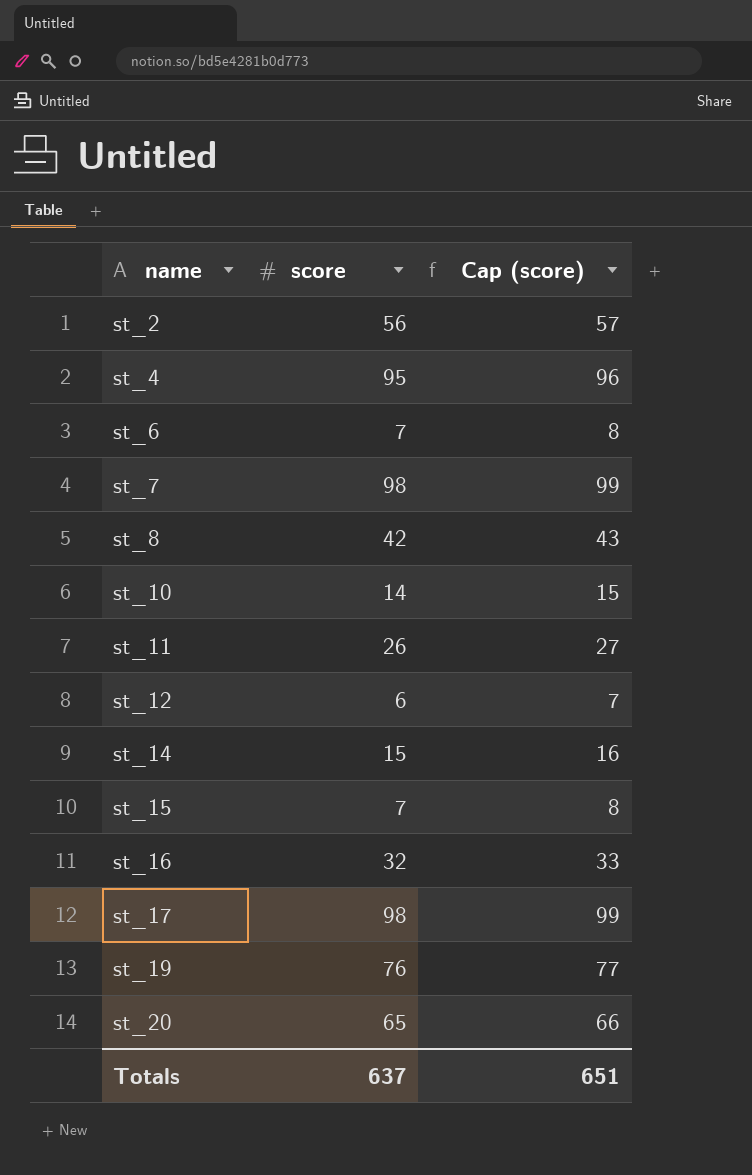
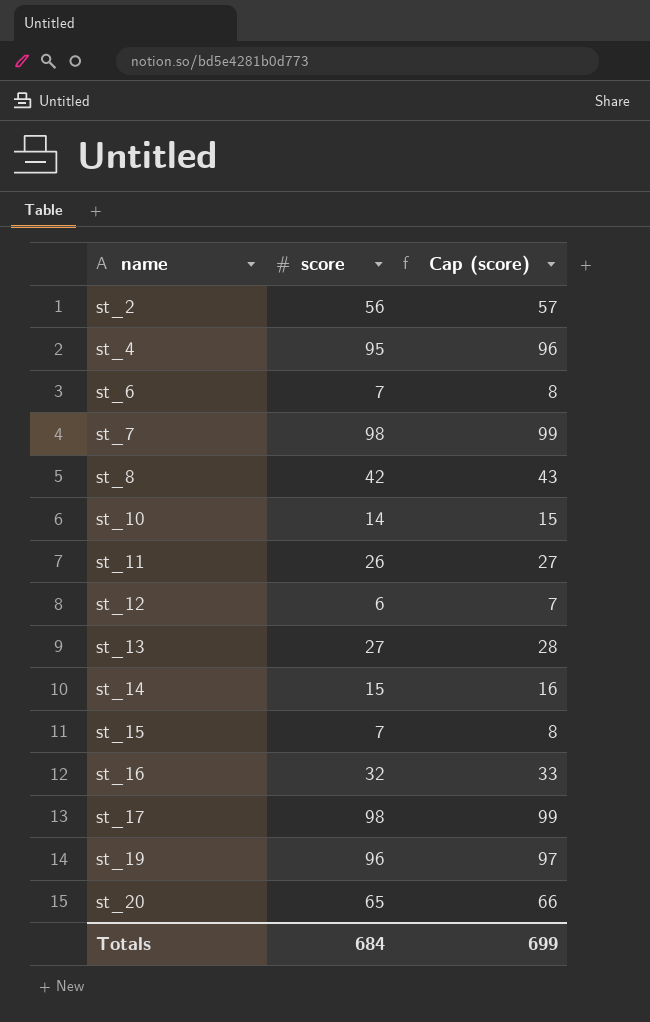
row st_13: none -> 27 | 28
st_19 | score: 76 -> 96
st_19 | Cap (score): 77 -> 97
Totals | score: 637 -> 684
Totals | Cap (score): 651 -> 699

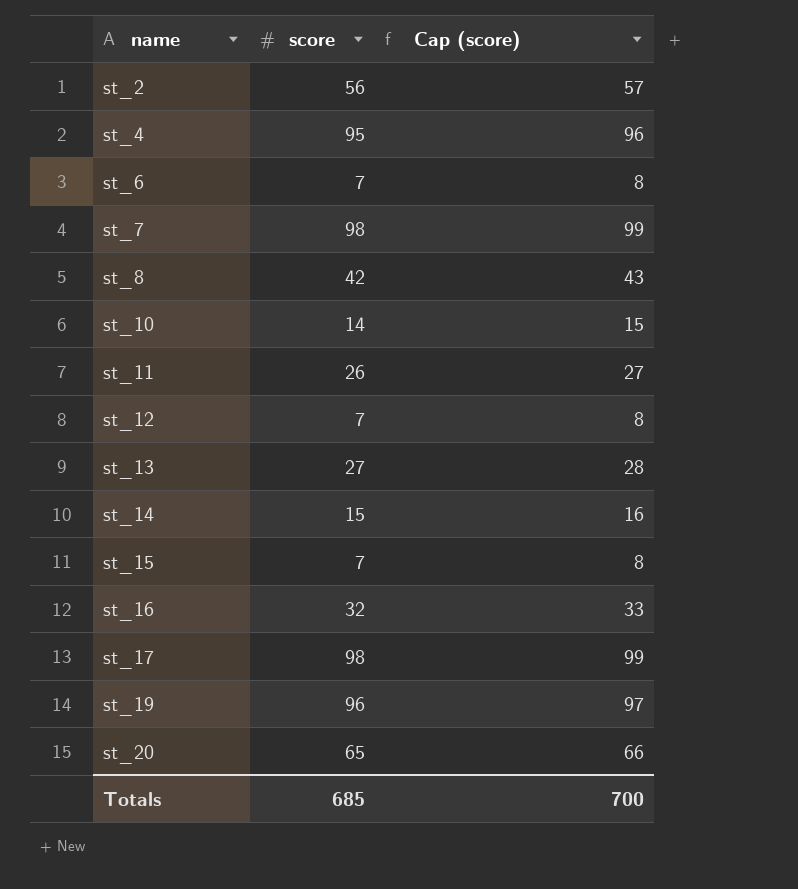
st_12 | score: 6 -> 7
st_12 | Cap (score): 7 -> 8
Totals | score: 684 -> 685
Totals | Cap (score): 699 -> 700

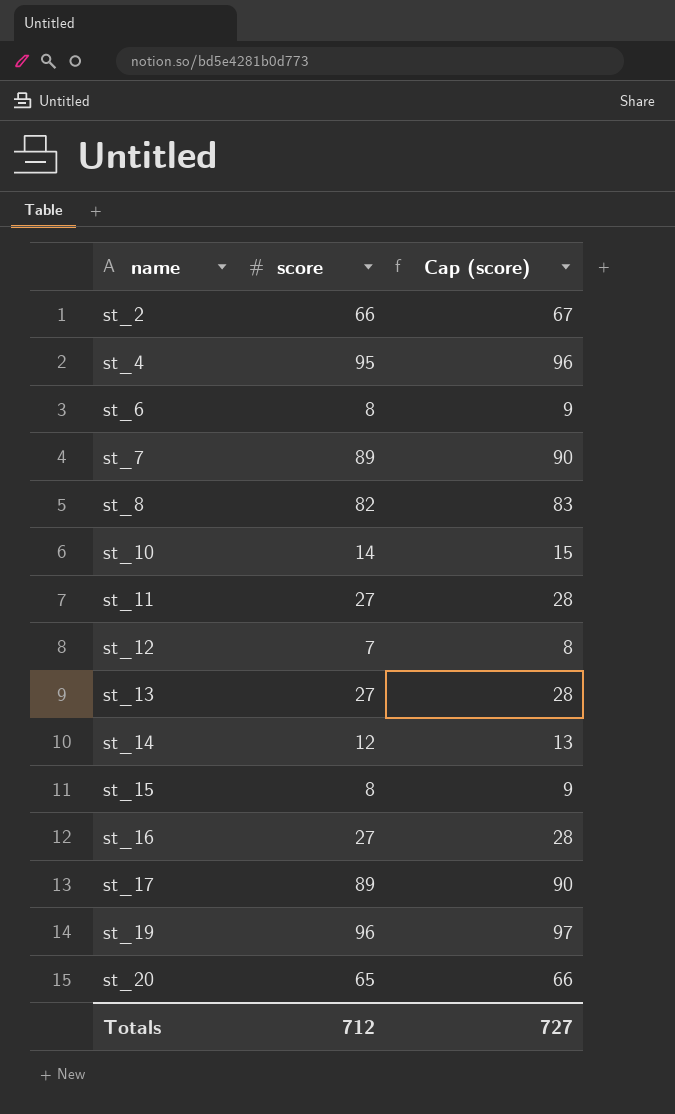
st_2 | score: 56 -> 66
st_2 | Cap (score): 57 -> 67
st_6 | score: 7 -> 8
st_6 | Cap (score): 8 -> 9
st_7 | score: 98 -> 89
st_7 | Cap (score): 99 -> 90
st_8 | score: 42 -> 82
st_8 | Cap (score): 43 -> 83
st_11 | score: 26 -> 27
st_11 | Cap (score): 27 -> 28
st_14 | score: 15 -> 12
st_14 | Cap (score): 16 -> 13
st_15 | score: 7 -> 8
st_15 | Cap (score): 8 -> 9
st_16 | score: 32 -> 27
st_16 | Cap (score): 33 -> 28
st_17 | score: 98 -> 89
st_17 | Cap (score): 99 -> 90
Totals | score: 685 -> 712
Totals | Cap (score): 700 -> 727

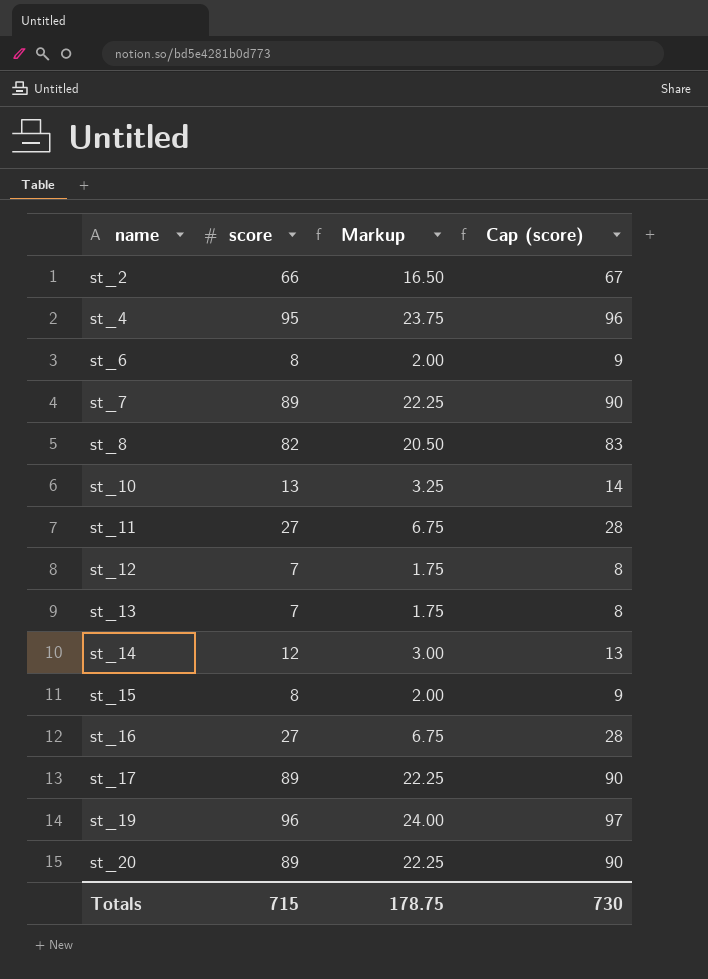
column Markup | formula: none -> [score] * 0.25
st_10 | score: 14 -> 13
st_10 | Cap (score): 15 -> 14
st_13 | score: 27 -> 7
st_13 | Cap (score): 28 -> 8
st_20 | score: 65 -> 89
st_20 | Cap (score): 66 -> 90
Totals | score: 712 -> 715
Totals | Cap (score): 727 -> 730

